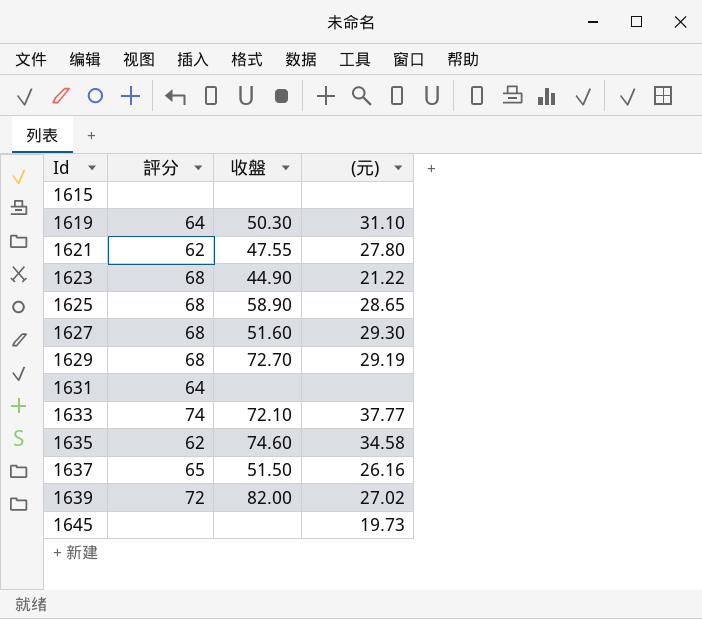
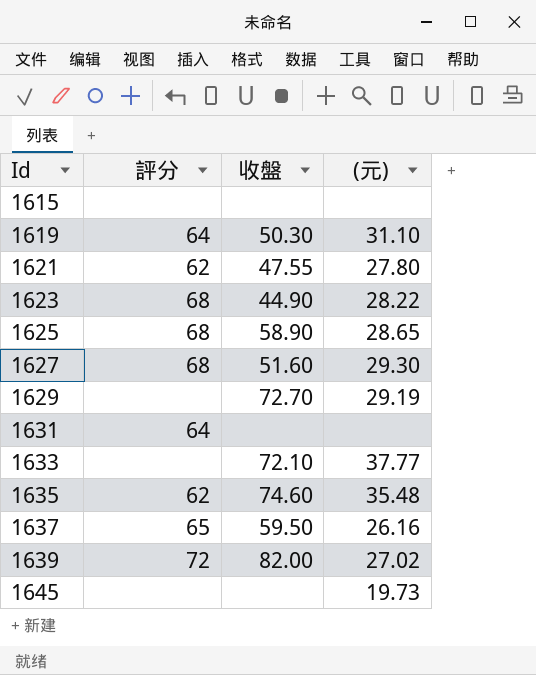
1623 | (元): 21.22 -> 28.22
1629 | 評分: 68 -> none
1633 | 評分: 74 -> none
1635 | (元): 34.58 -> 35.48
1637 | 收盤: 51.50 -> 59.50

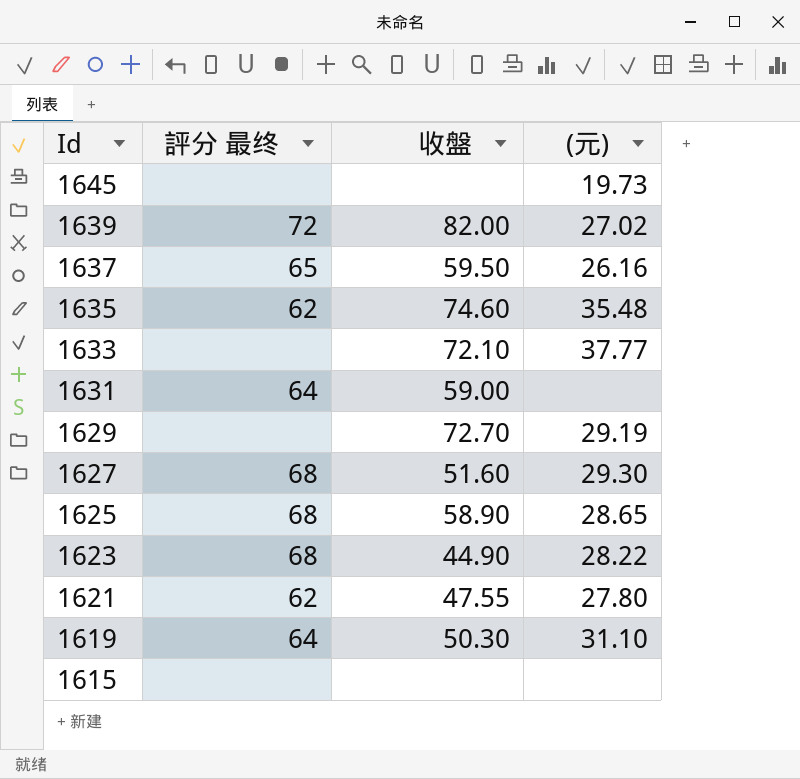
row order: Id ascending -> Id descending
column name: 評分 -> 評分 最终
1631 | 收盤: none -> 59.00

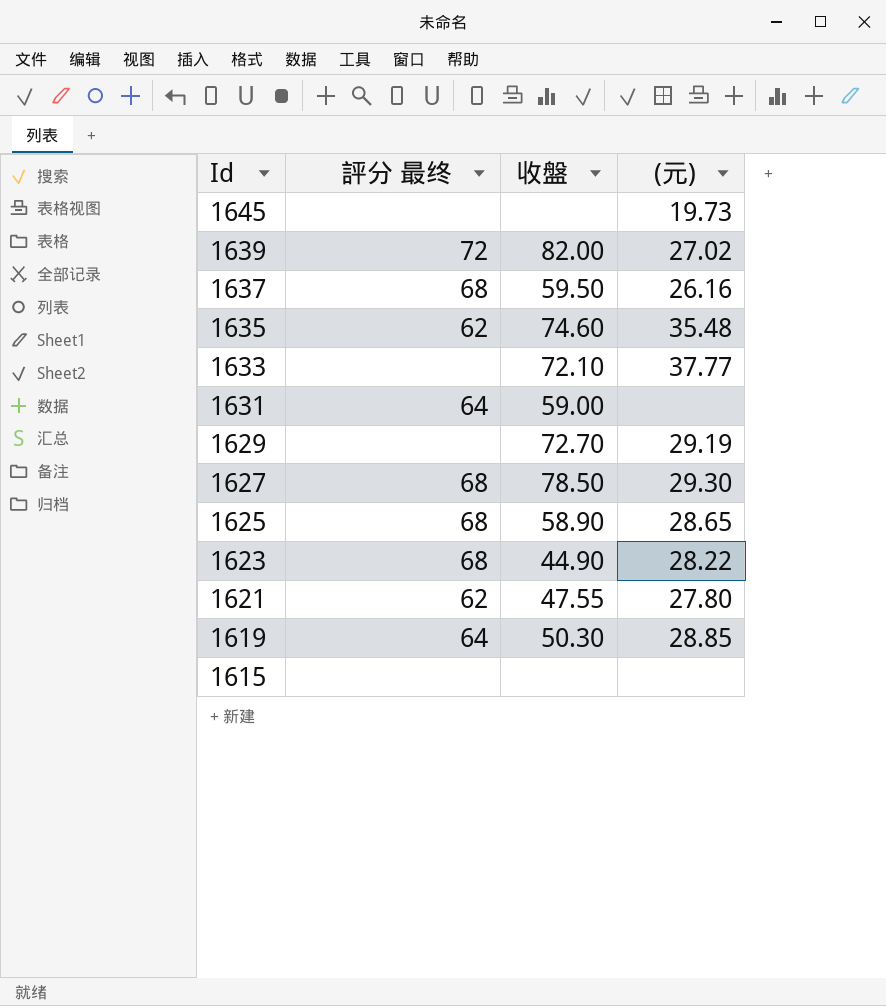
1637 | 評分 最终: 65 -> 68
1627 | 收盤: 51.60 -> 78.50
1619 | (元): 31.10 -> 28.85

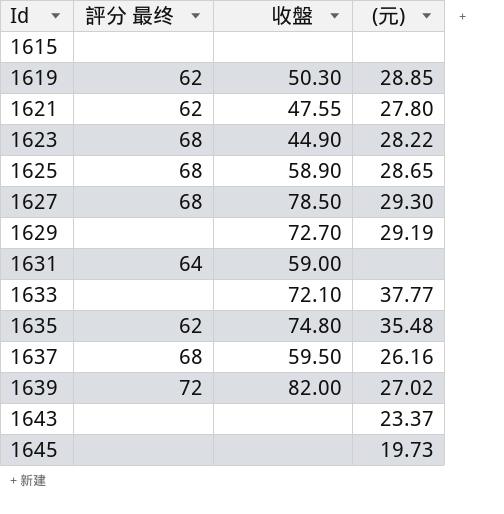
row order: Id descending -> Id ascending
1619 | 評分 最终: 64 -> 62
1635 | 收盤: 74.60 -> 74.80
row 1643: none -> none | none | 23.37

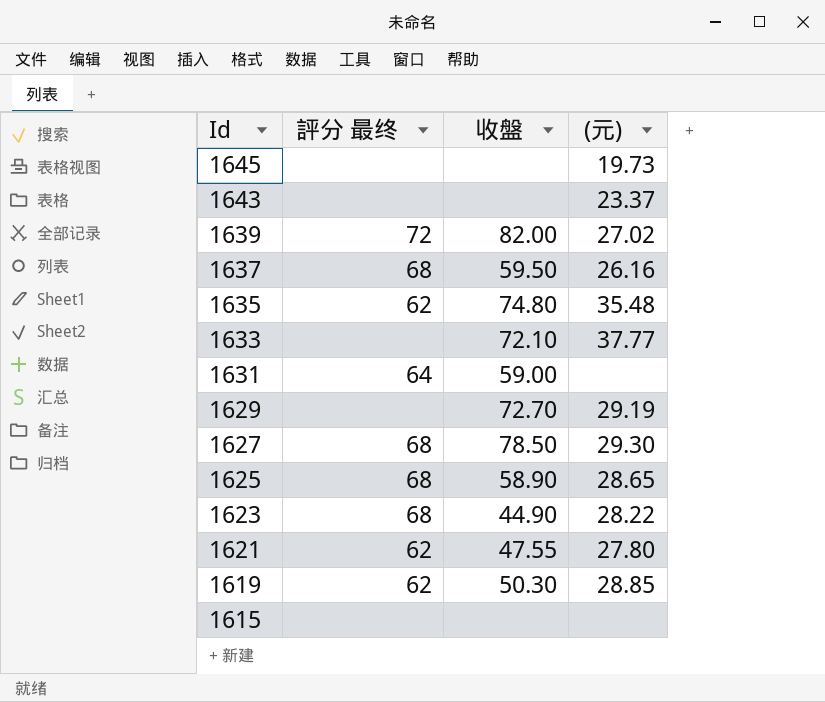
row order: Id ascending -> Id descending

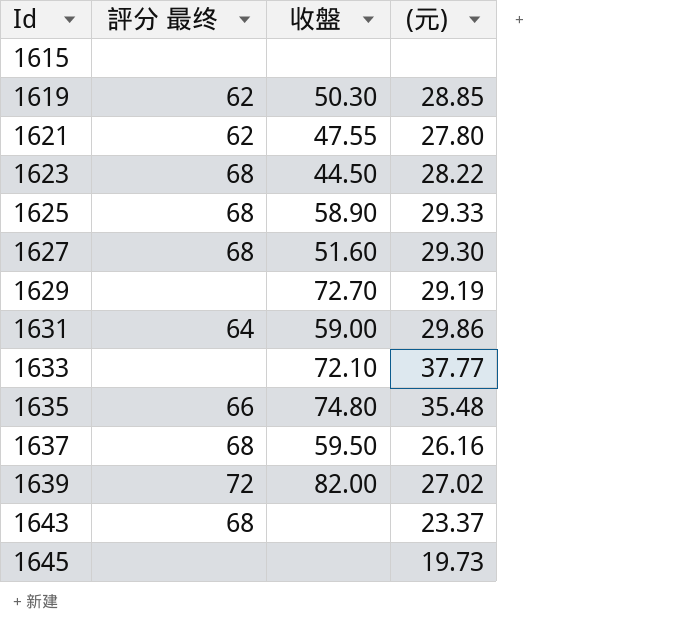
row order: Id descending -> Id ascending
1623 | 收盤: 44.90 -> 44.50
1625 | (元): 28.65 -> 29.33
1627 | 收盤: 78.50 -> 51.60
1631 | (元): none -> 29.86
1635 | 評分 最终: 62 -> 66
1643 | 評分 最终: none -> 68

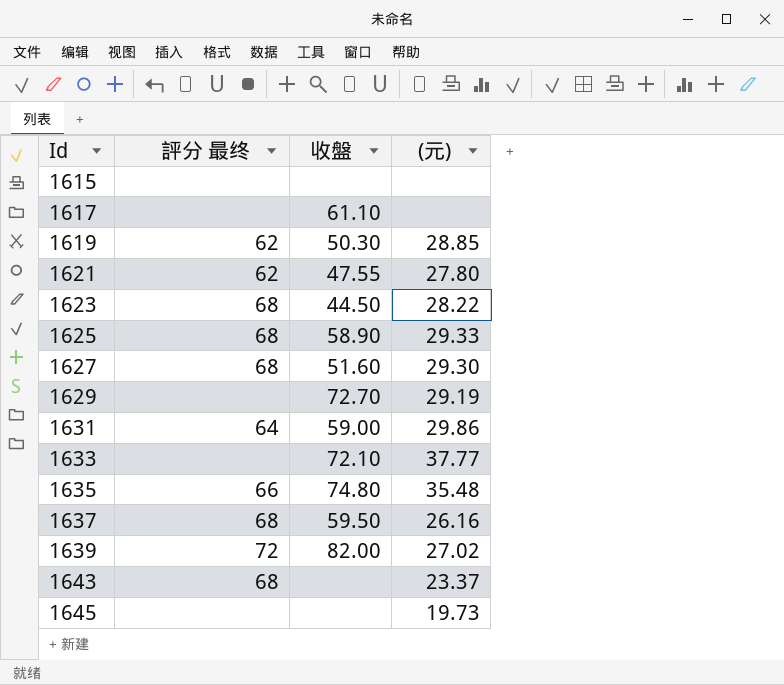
row 1617: none -> none | 61.10 | none

